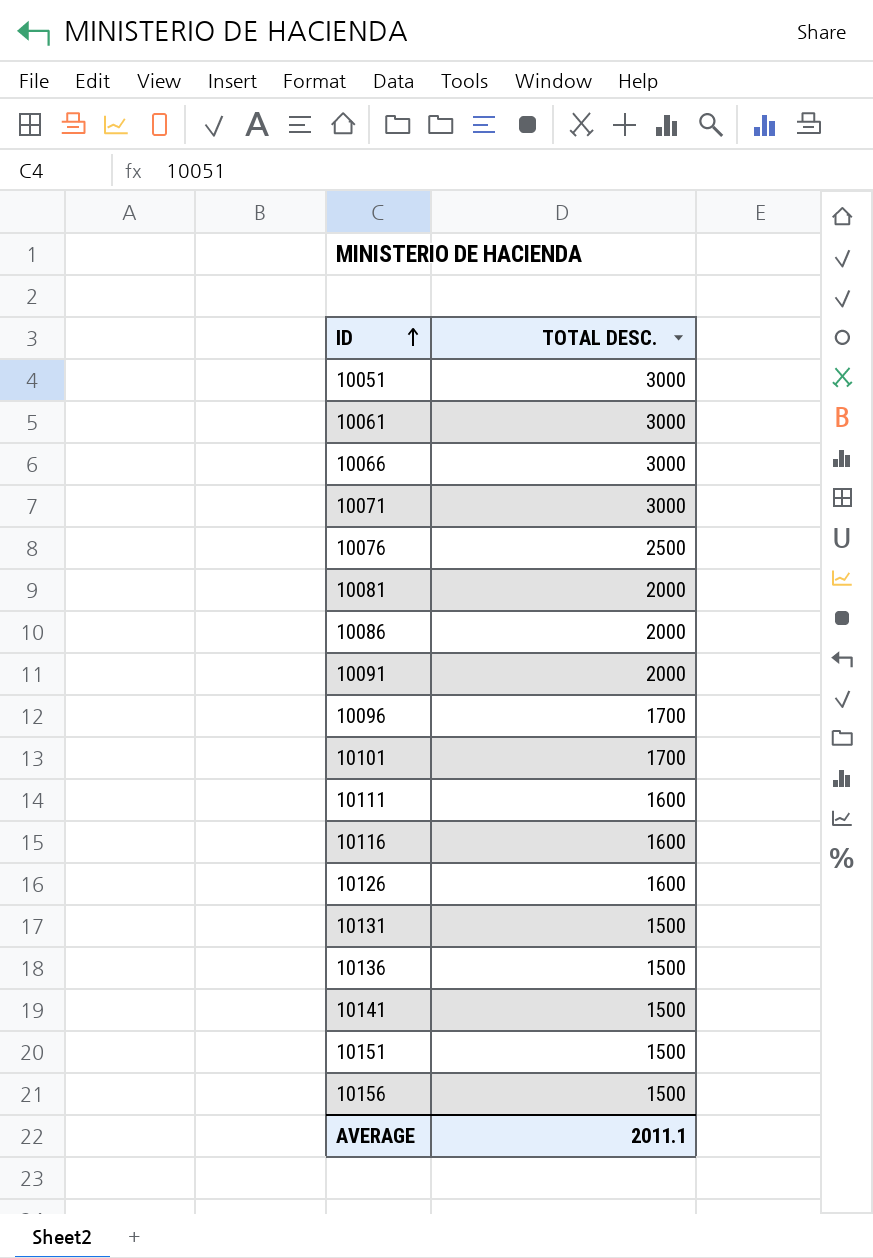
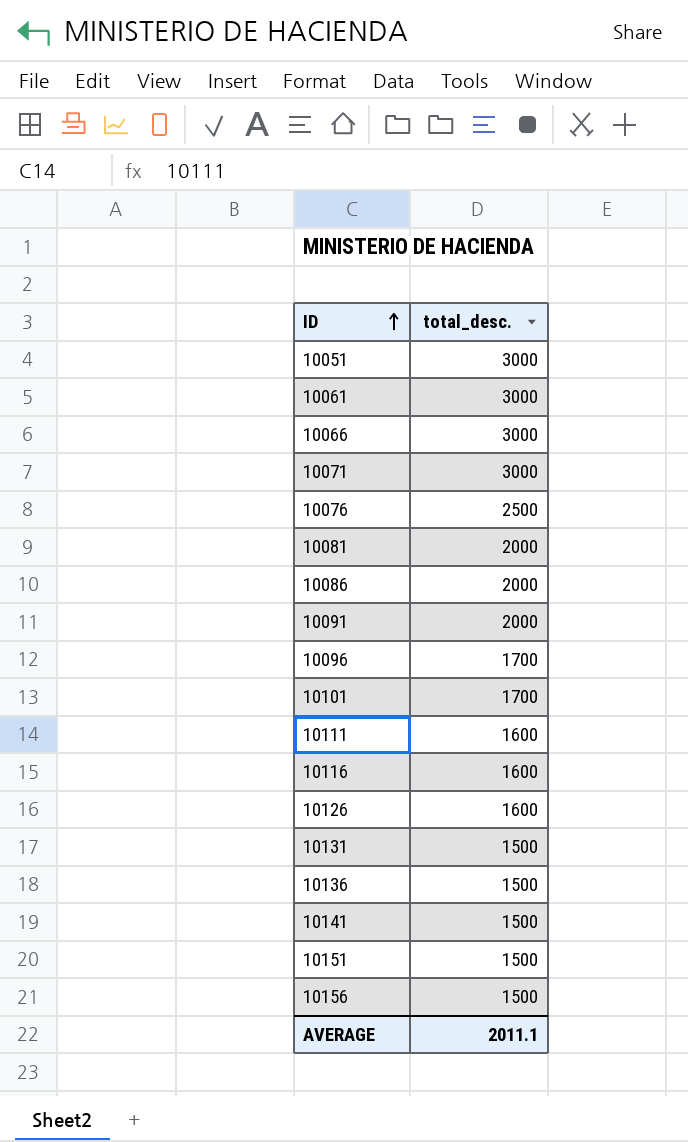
column name: TOTAL DESC. -> total_desc.

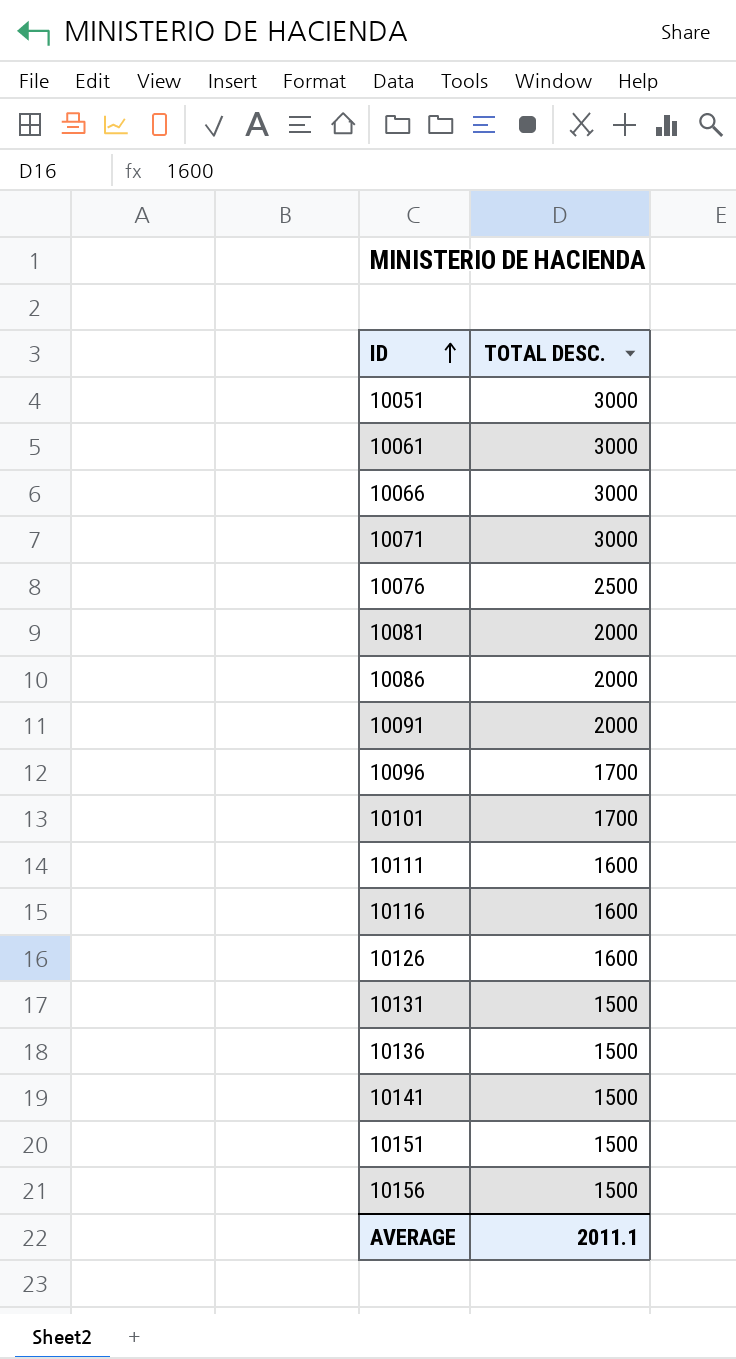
column name: total_desc. -> TOTAL DESC.

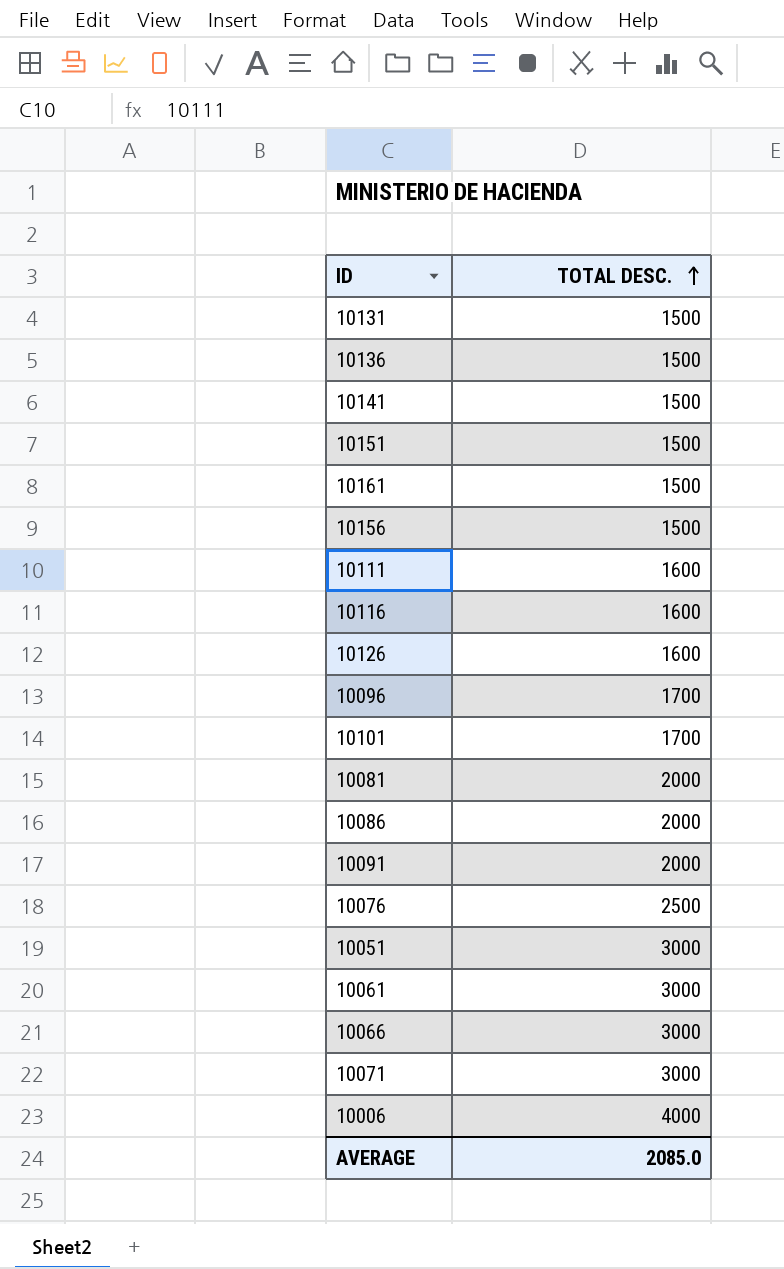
row order: ID ascending -> TOTAL DESC. ascending
row 10161: none -> 1500
row 10006: none -> 4000
AVERAGE | TOTAL DESC.: 2011.1 -> 2085.0

